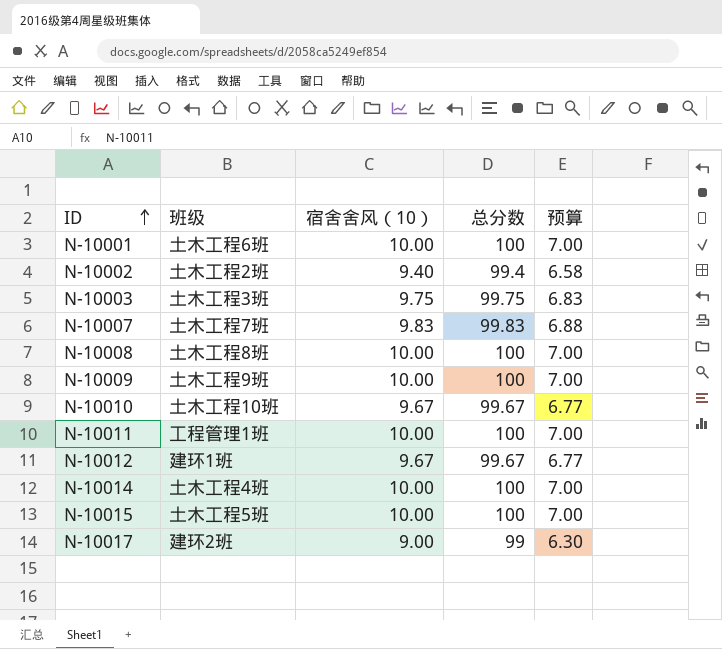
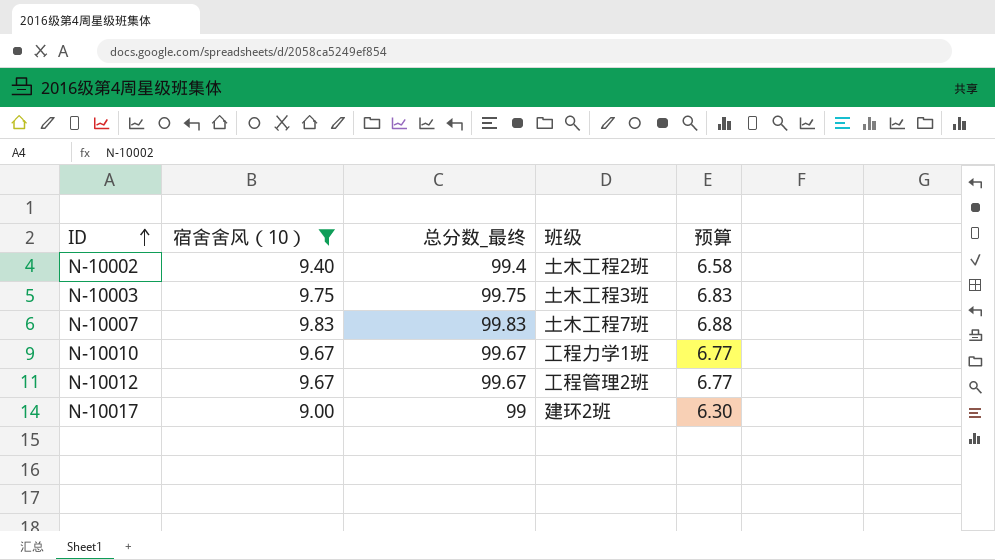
filter: none -> 宿舍舍风（10） != 10.00
column name: 总分数 -> 总分数_最终
column 班级 | position: 2 -> 4
N-10010 | 班级: 土木工程10班 -> 工程力学1班
N-10012 | 班级: 建环1班 -> 工程管理2班

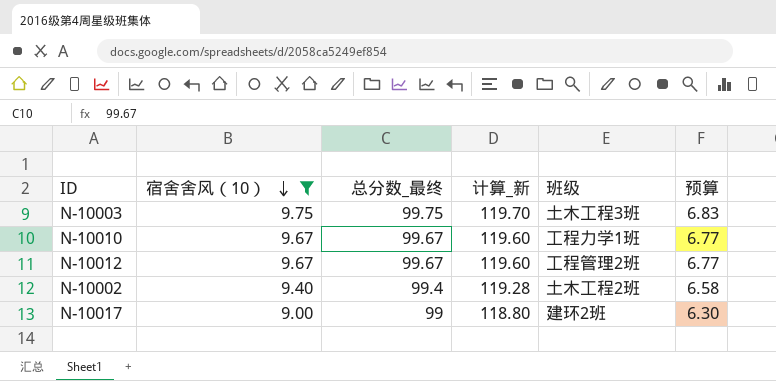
row order: ID ascending -> 宿舍舍风（10） descending
column 计算_新 | formula: none -> [总分数_最终] * 1.2
row N-10007: 9.83 | 99.83 | 土木工程7班 | 6.88 -> none

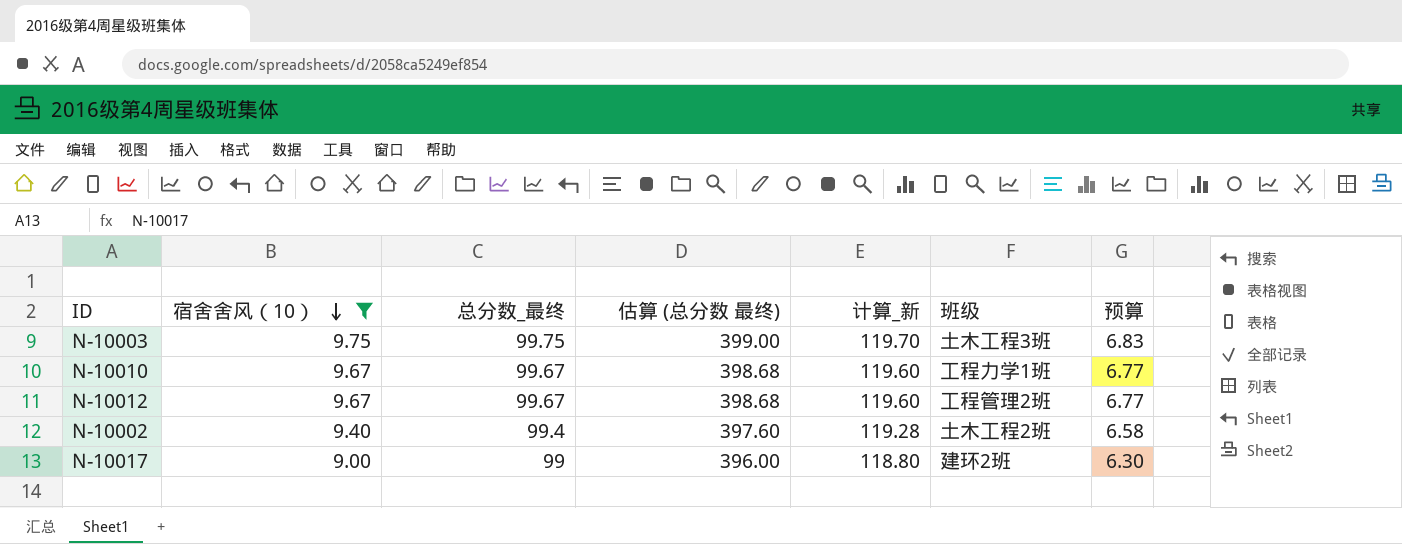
column 估算 (总分数 最终) | formula: none -> [总分数_最终] * 4

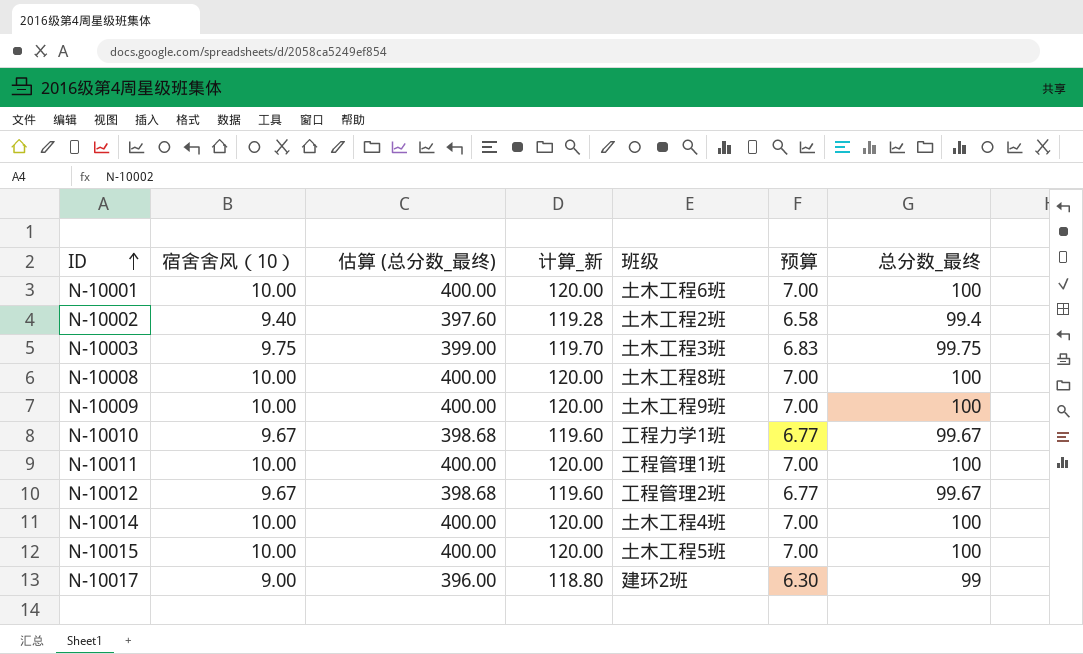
filter: 宿舍舍风（10） != 10.00 -> none
row order: 宿舍舍风（10） descending -> ID ascending
column name: 估算 (总分数 最终) -> 估算 (总分数_最终)
column 总分数_最终 | position: 3 -> 7

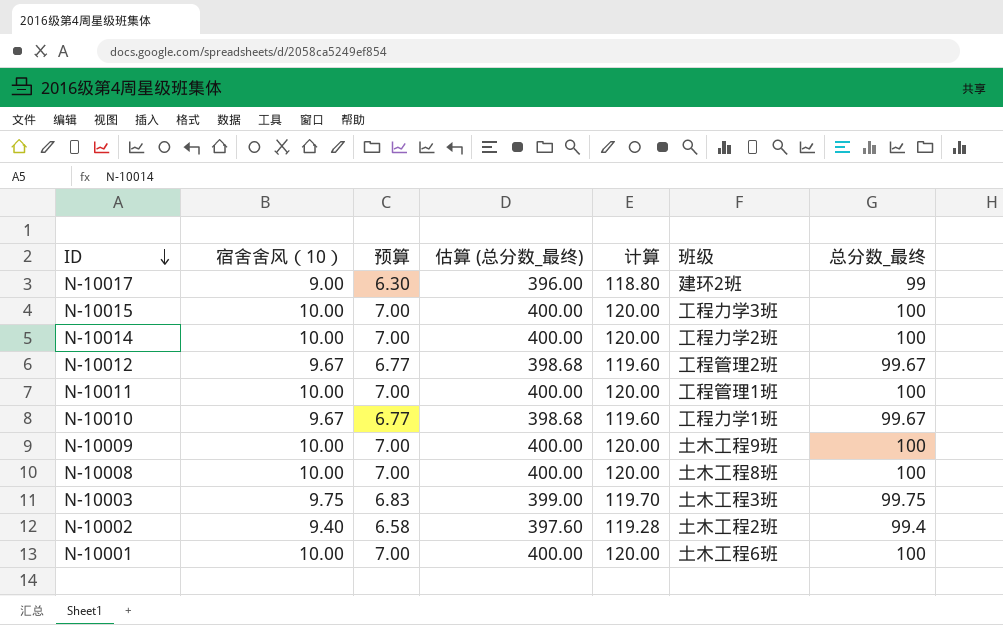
row order: ID ascending -> ID descending
column 预算 | position: 6 -> 3
column name: 计算_新 -> 计算
N-10015 | 班级: 土木工程5班 -> 工程力学3班
N-10014 | 班级: 土木工程4班 -> 工程力学2班

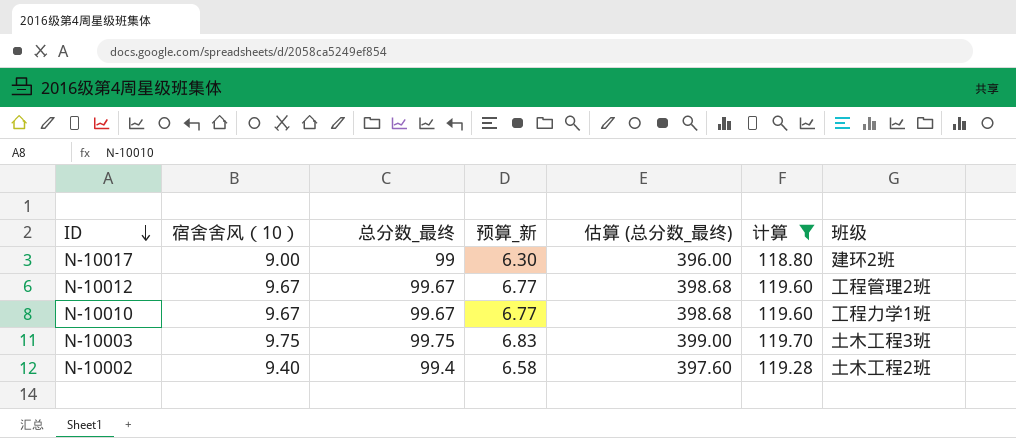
filter: none -> 计算 != 120.00
column 总分数_最终 | position: 7 -> 3
column name: 预算 -> 预算_新

